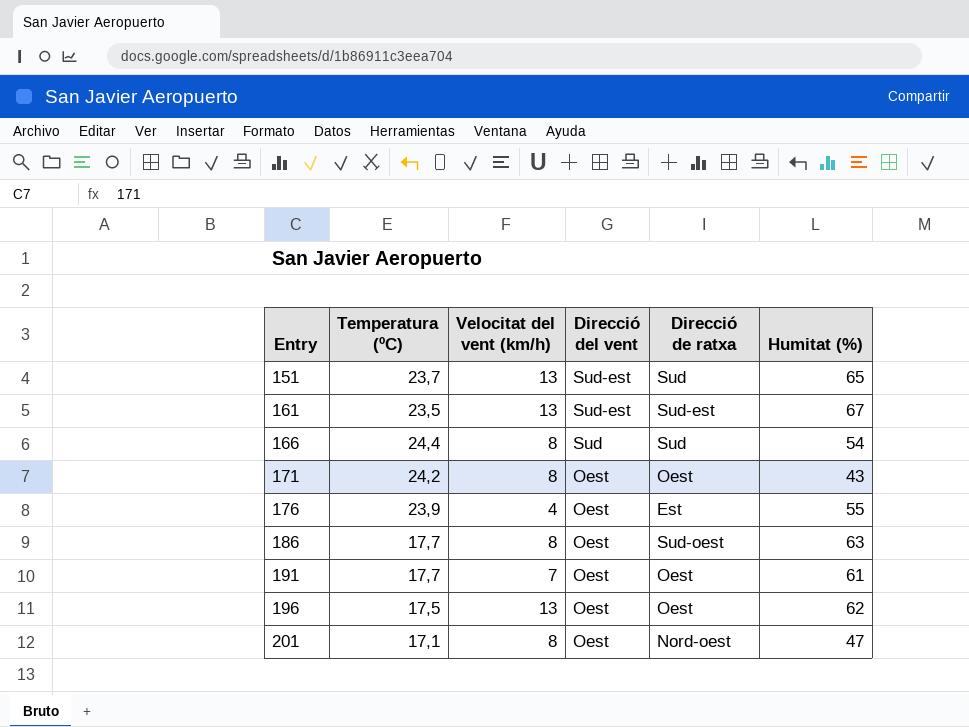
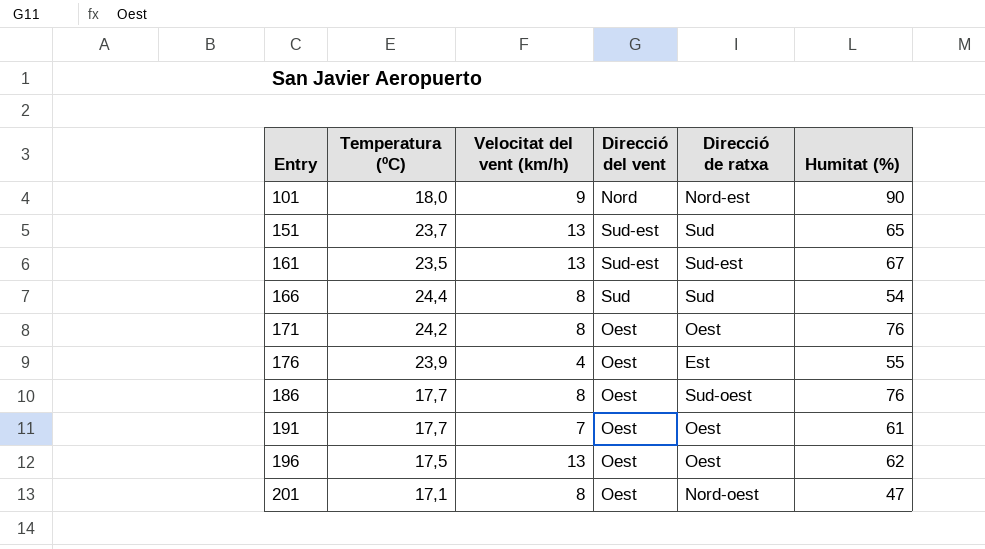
row 101: none -> 18,0 | 9 | Nord | Nord-est | 90
171 | Humitat (%): 43 -> 76
186 | Humitat (%): 63 -> 76

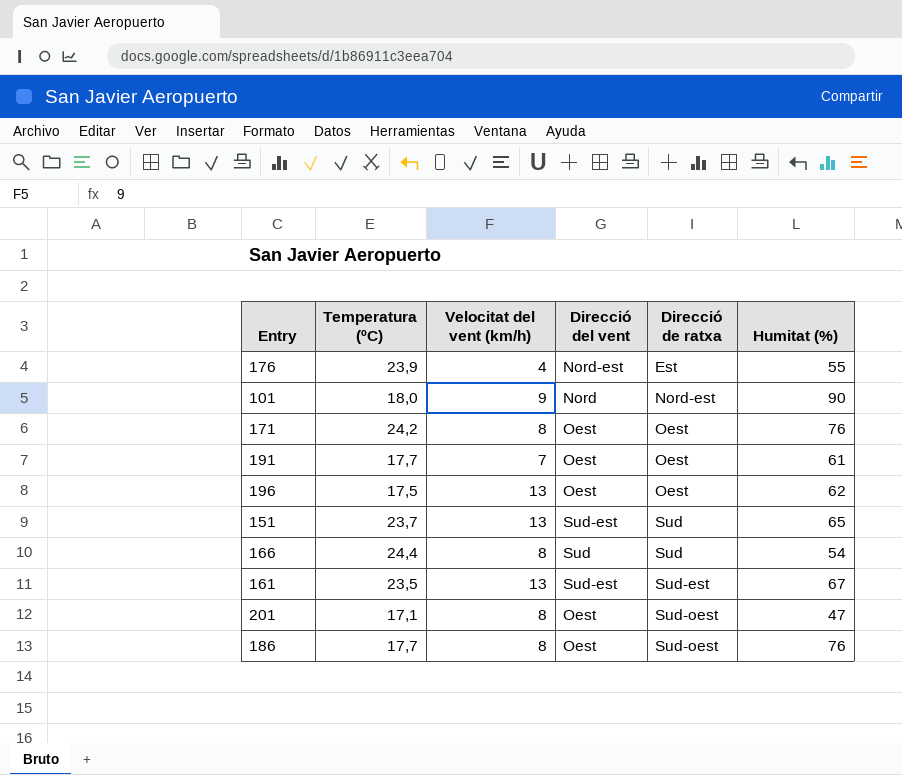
row order: Entry ascending -> Direcció de ratxa ascending
176 | Direcció del vent: Oest -> Nord-est
201 | Direcció de ratxa: Nord-oest -> Sud-oest

